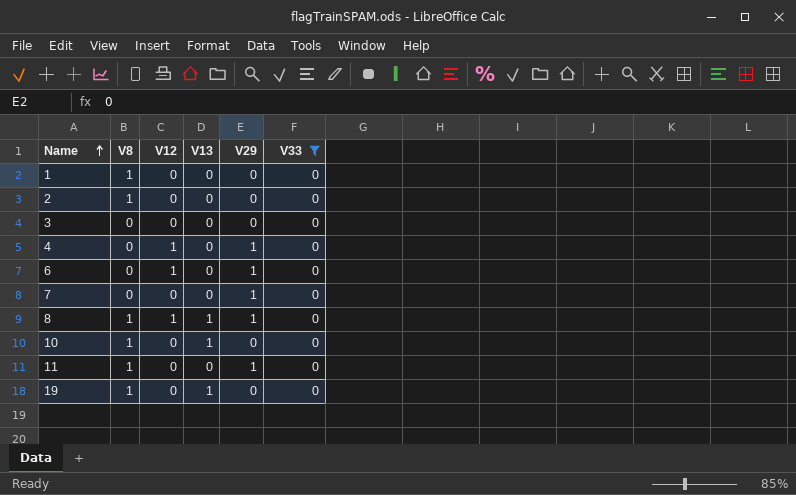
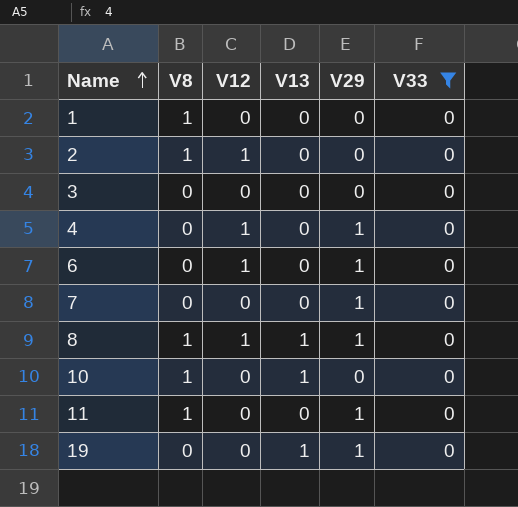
2 | V12: 0 -> 1
19 | V8: 1 -> 0
19 | V29: 0 -> 1

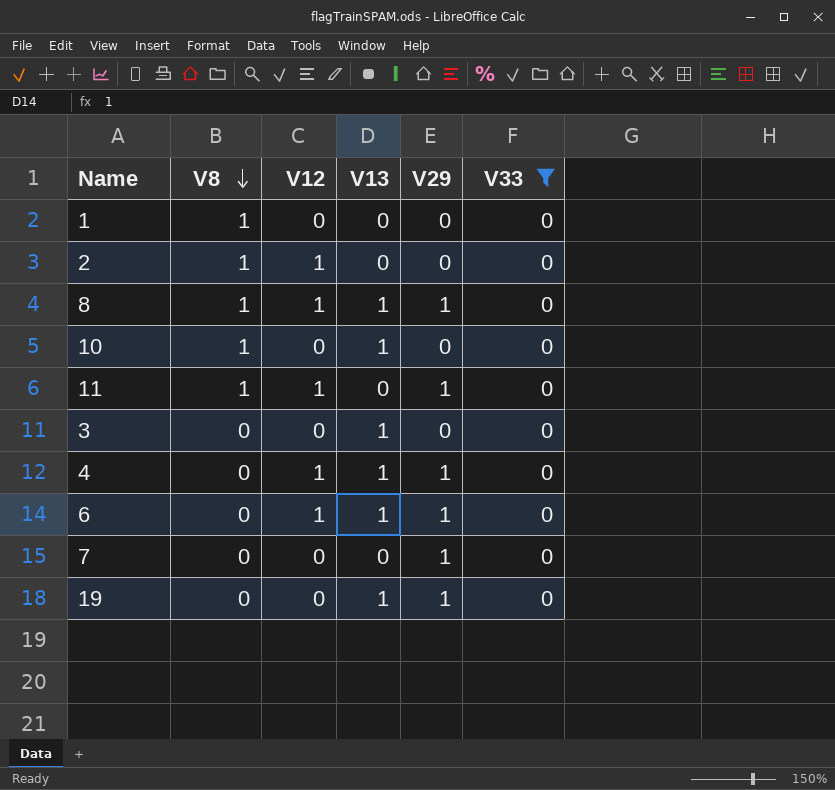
row order: Name ascending -> V8 descending
11 | V12: 0 -> 1
3 | V13: 0 -> 1
4 | V13: 0 -> 1
6 | V13: 0 -> 1

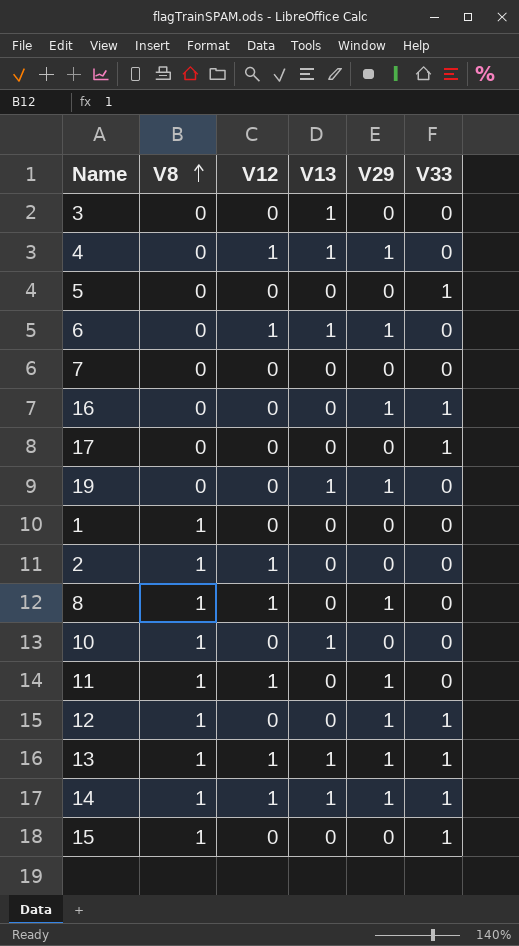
filter: V33 = 0 -> none
row order: V8 descending -> V8 ascending
7 | V29: 1 -> 0
8 | V13: 1 -> 0

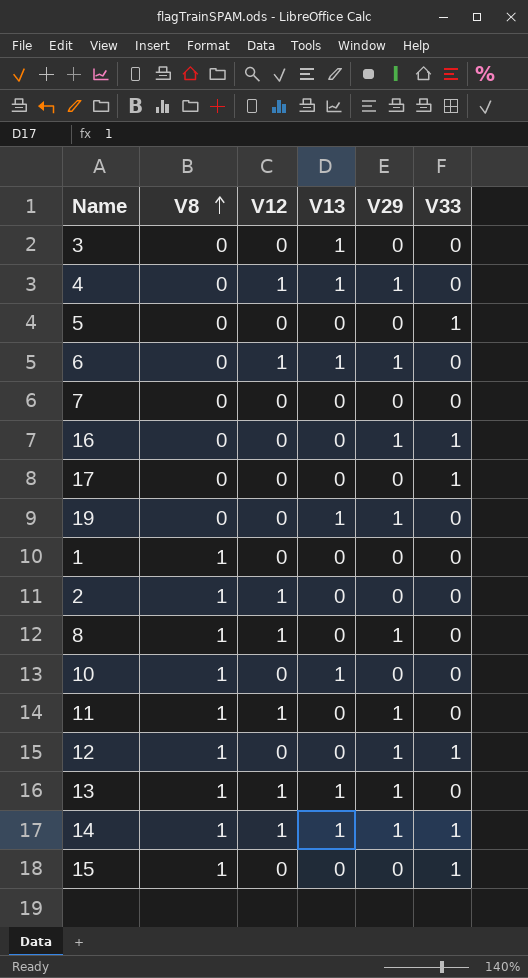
13 | V33: 1 -> 0

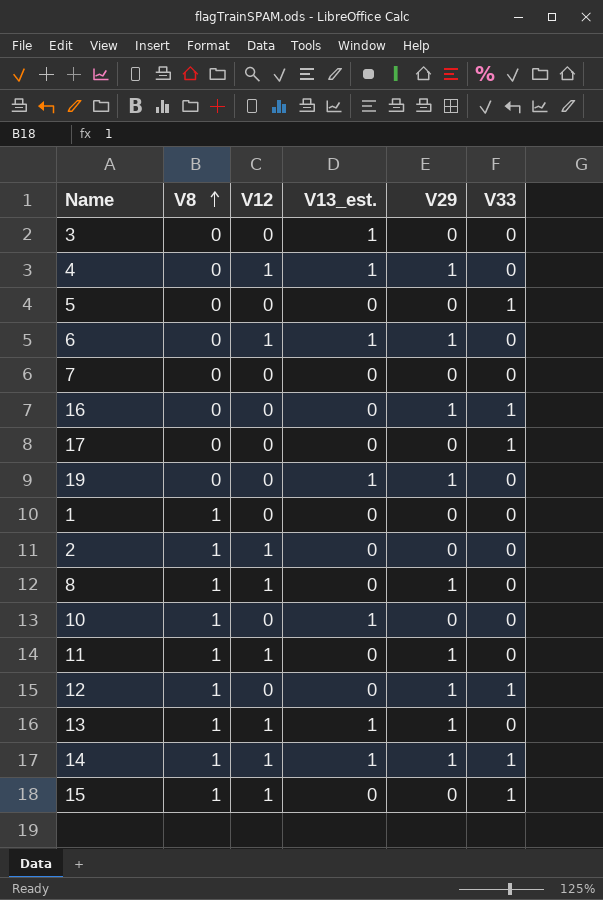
column name: V13 -> V13_est.
15 | V12: 0 -> 1

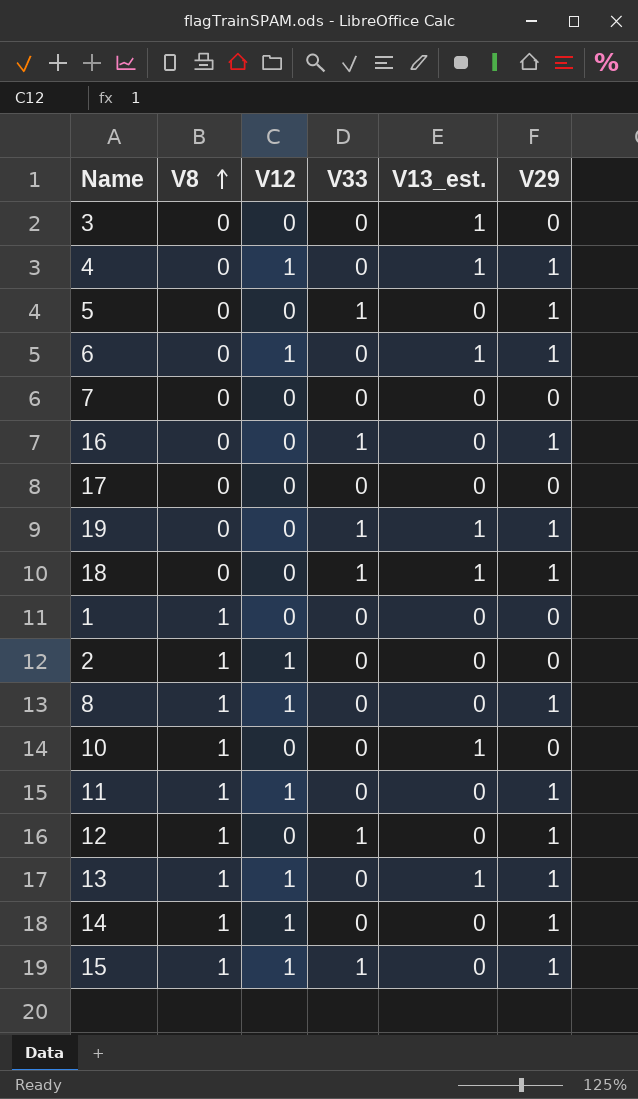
column V33 | position: 6 -> 4
5 | V29: 0 -> 1
17 | V33: 1 -> 0
19 | V33: 0 -> 1
row 18: none -> 0 | 0 | 1 | 1 | 1
14 | V33: 1 -> 0
14 | V13_est.: 1 -> 0
15 | V29: 0 -> 1

